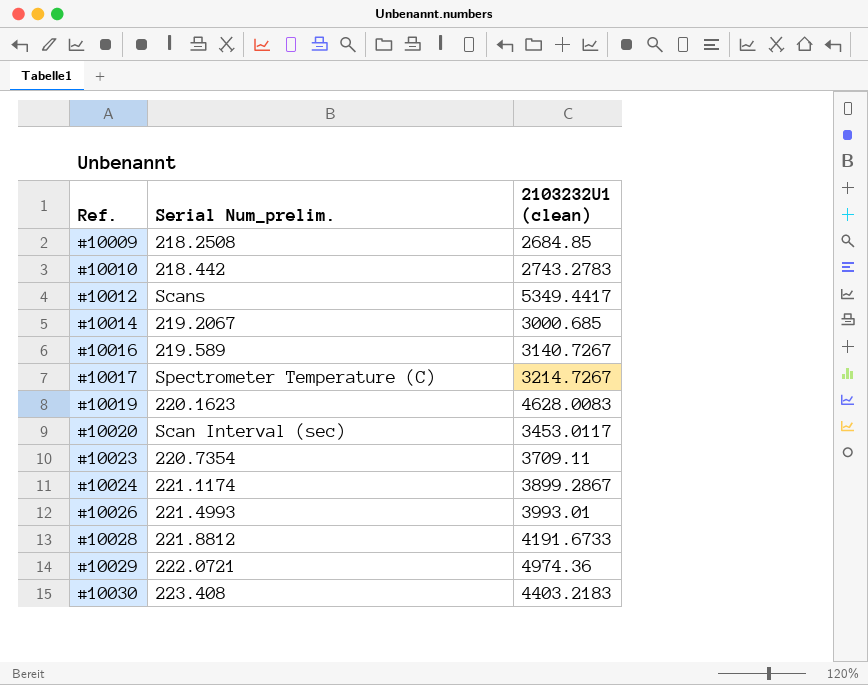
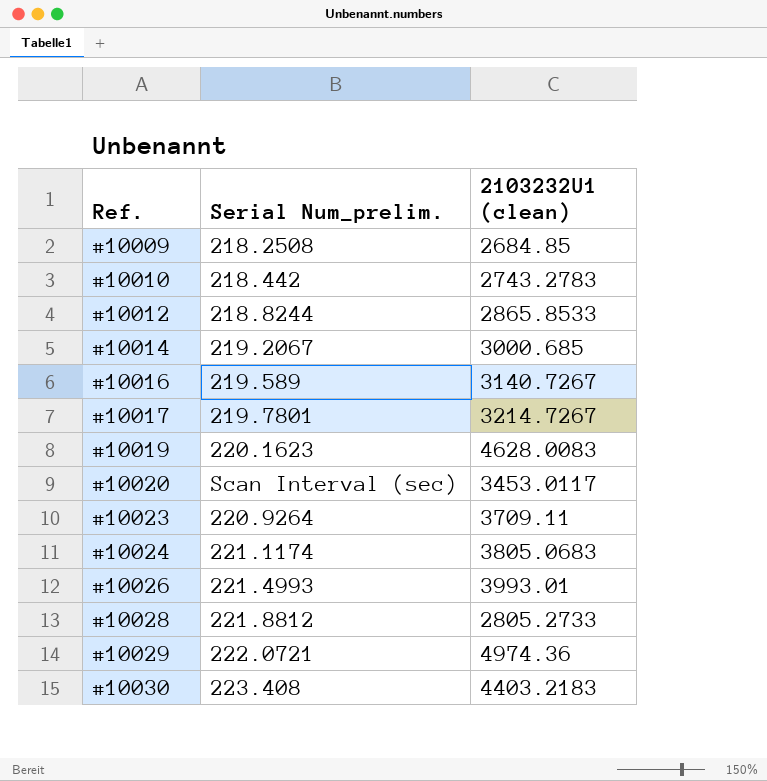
#10012 | Serial Num_prelim.: Scans -> 218.8244
#10012 | 2103232U1 (clean): 5349.4417 -> 2865.8533
#10017 | Serial Num_prelim.: Spectrometer Temperature (C) -> 219.7801
#10023 | Serial Num_prelim.: 220.7354 -> 220.9264
#10024 | 2103232U1 (clean): 3899.2867 -> 3805.0683
#10028 | 2103232U1 (clean): 4191.6733 -> 2805.2733

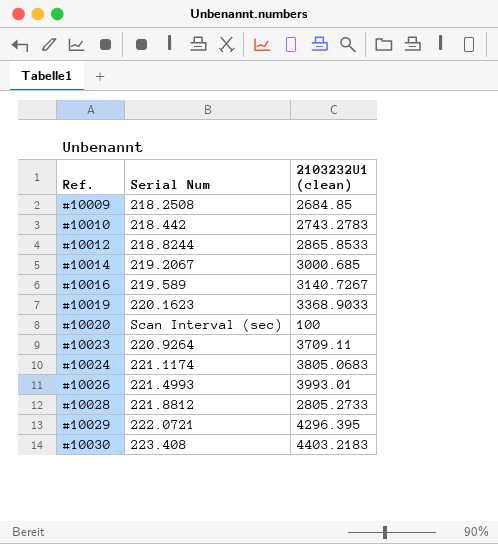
column name: Serial Num_prelim. -> Serial Num
row #10017: 219.7801 | 3214.7267 -> none
#10019 | 2103232U1 (clean): 4628.0083 -> 3368.9033
#10020 | 2103232U1 (clean): 3453.0117 -> 100
#10029 | 2103232U1 (clean): 4974.36 -> 4296.395

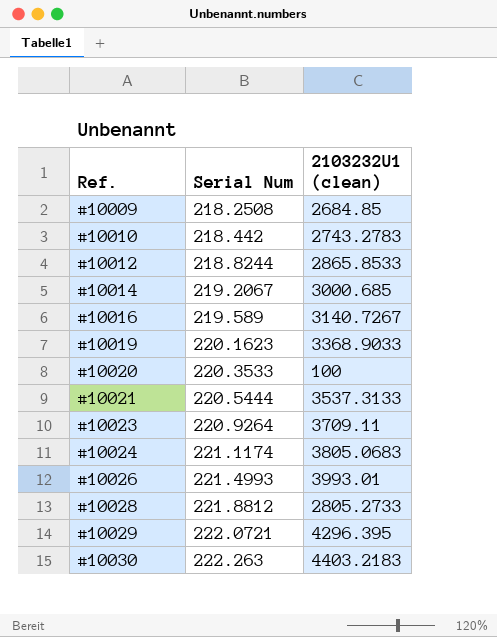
#10020 | Serial Num: Scan Interval (sec) -> 220.3533
row #10021: none -> 220.5444 | 3537.3133
#10030 | Serial Num: 223.408 -> 222.263

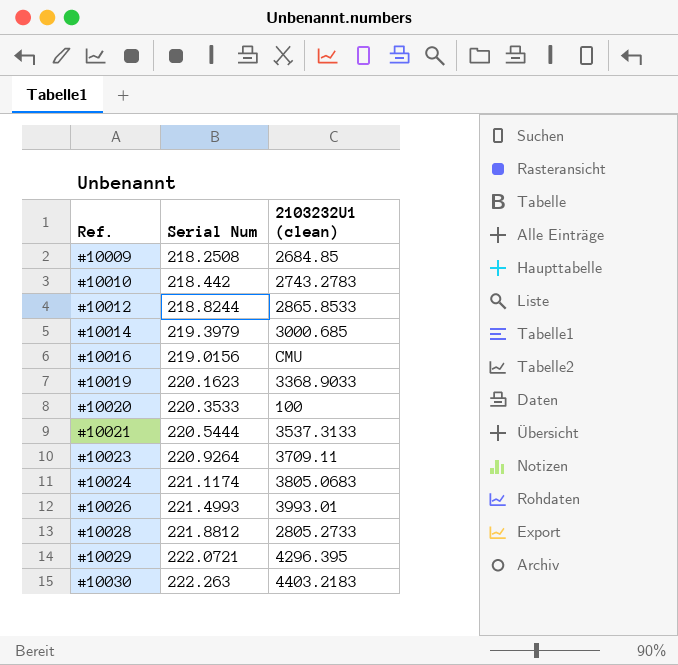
#10014 | Serial Num: 219.2067 -> 219.3979
#10016 | Serial Num: 219.589 -> 219.0156
#10016 | 2103232U1 (clean): 3140.7267 -> CMU

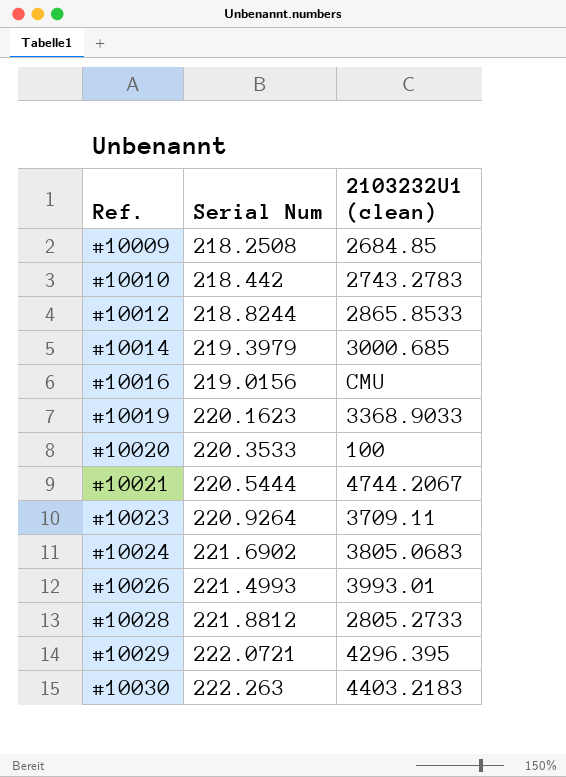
#10021 | 2103232U1 (clean): 3537.3133 -> 4744.2067
#10024 | Serial Num: 221.1174 -> 221.6902

